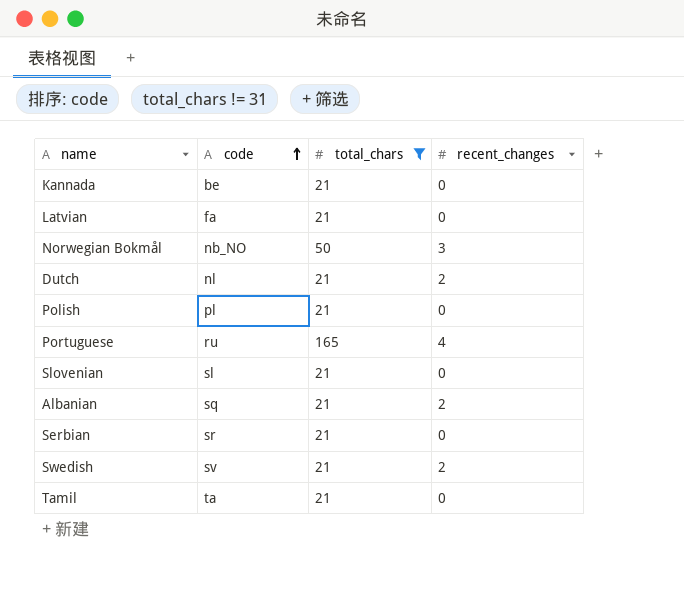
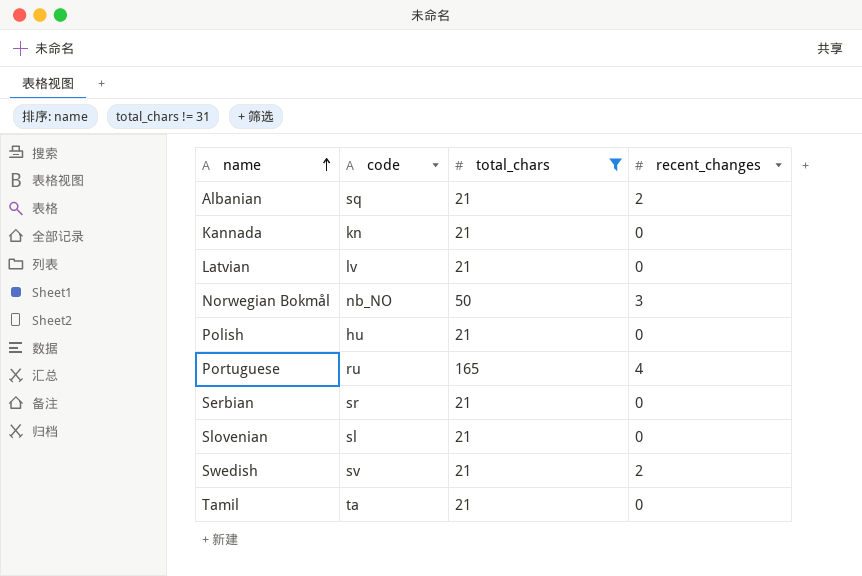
row order: code ascending -> name ascending
row Dutch: nl | 21 | 2 -> none
Kannada | code: be -> kn
Latvian | code: fa -> lv
Polish | code: pl -> hu

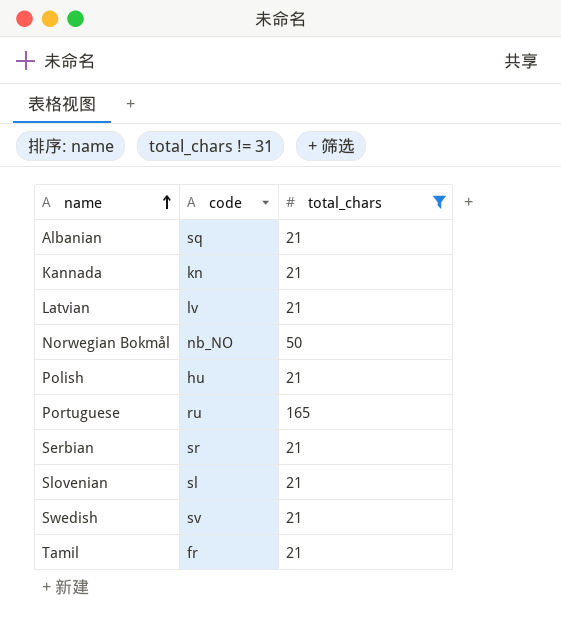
column recent_changes | position: 4 -> none
Tamil | code: ta -> fr

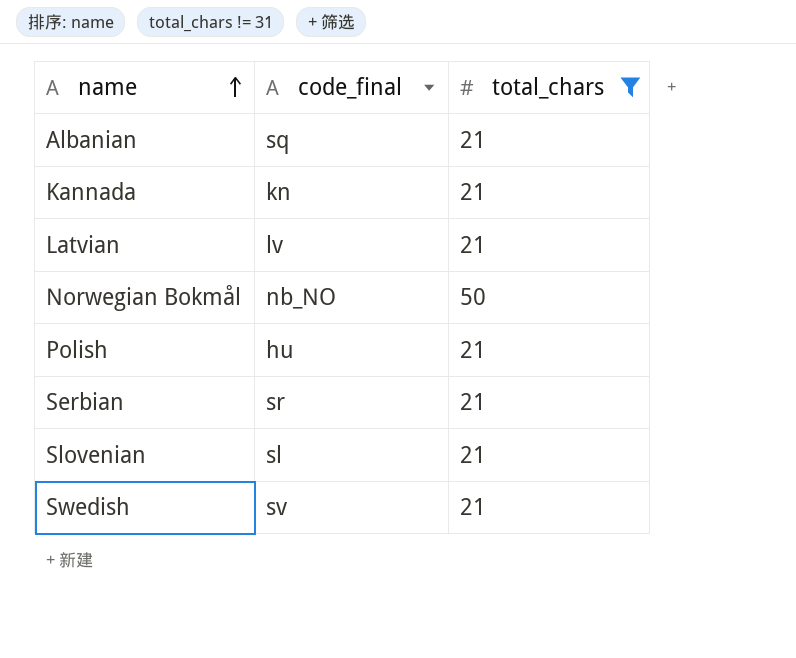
column name: code -> code_final
row Portuguese: ru | 165 -> none
row Tamil: fr | 21 -> none

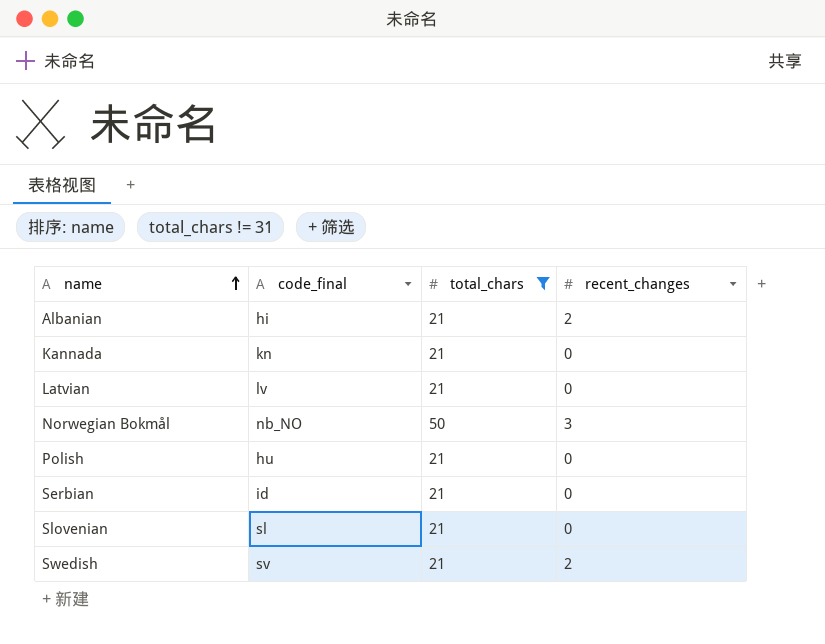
column recent_changes | position: none -> 4
Albanian | code_final: sq -> hi
Serbian | code_final: sr -> id

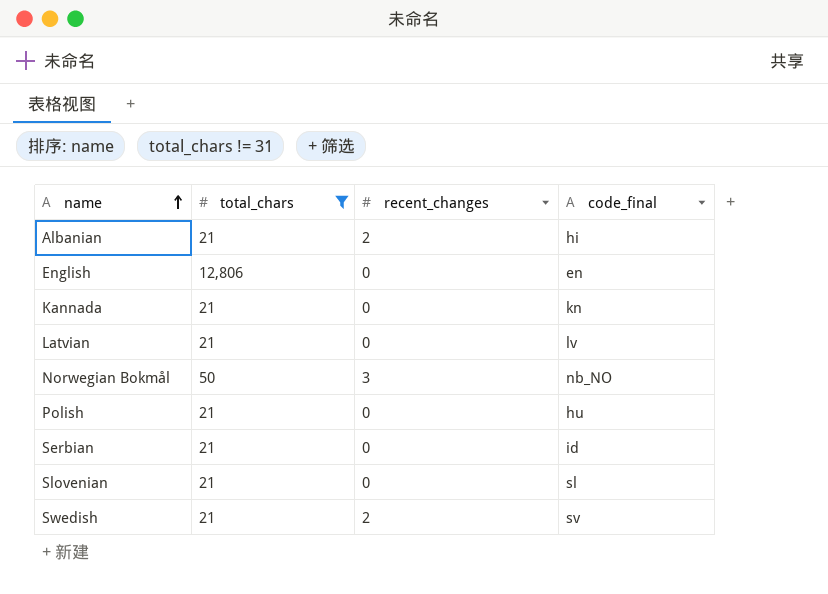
column code_final | position: 2 -> 4
row English: none -> 12,806 | 0 | en

